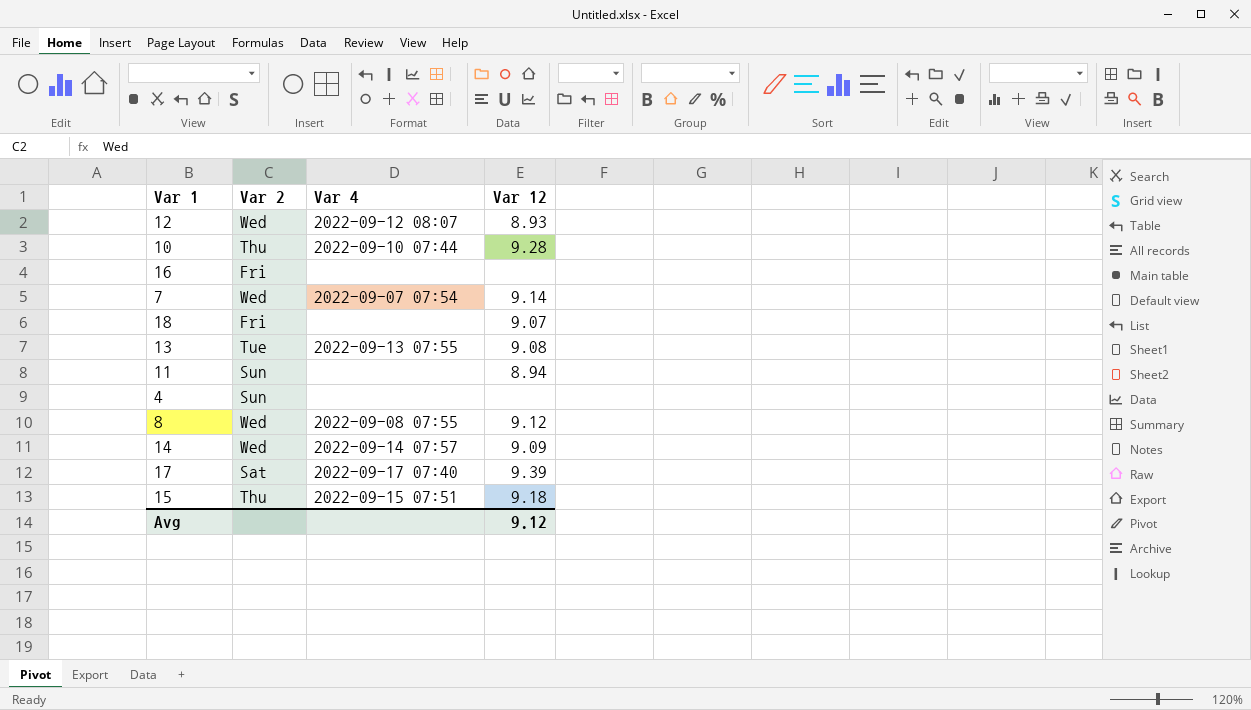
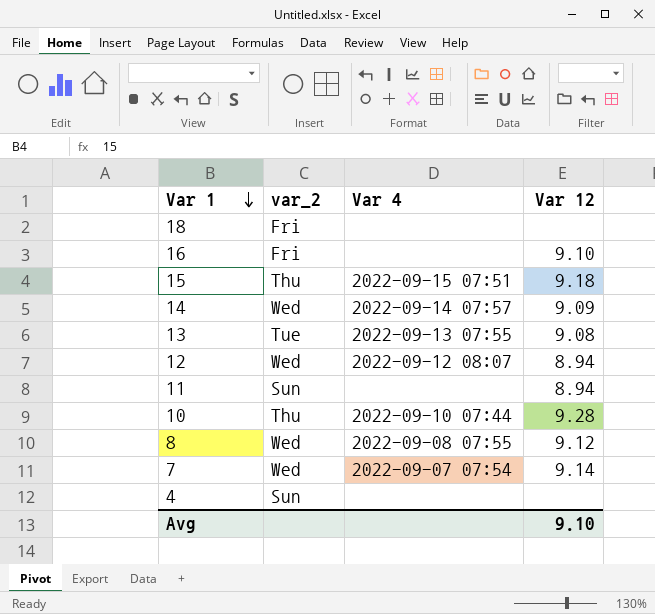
row order: none -> Var 1 descending
column name: Var 2 -> var_2
row 17: Sat | 2022-09-17 07:40 | 9.39 -> none
18 | Var 12: 9.07 -> none
16 | Var 12: none -> 9.10
12 | Var 12: 8.93 -> 8.94
Avg | Var 12: 9.12 -> 9.10

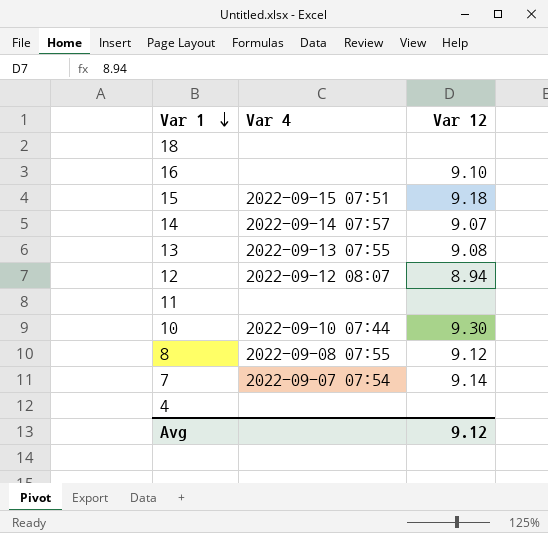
column var_2 | position: 2 -> none
14 | Var 12: 9.09 -> 9.07
11 | Var 12: 8.94 -> none
10 | Var 12: 9.28 -> 9.30
Avg | Var 12: 9.10 -> 9.12

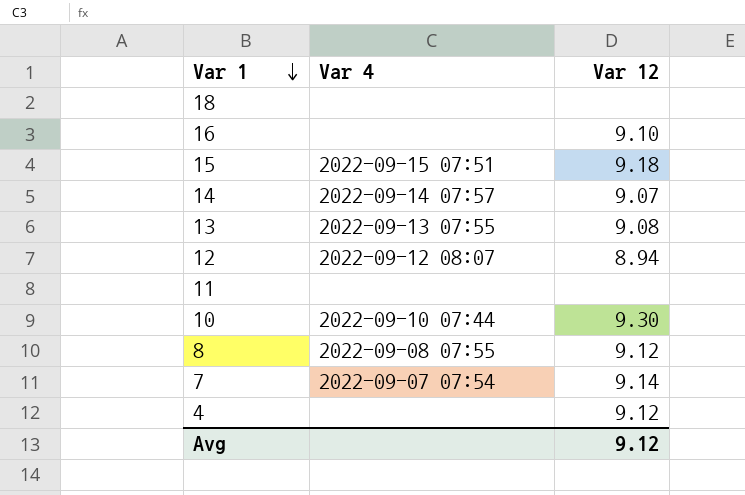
4 | Var 12: none -> 9.12

